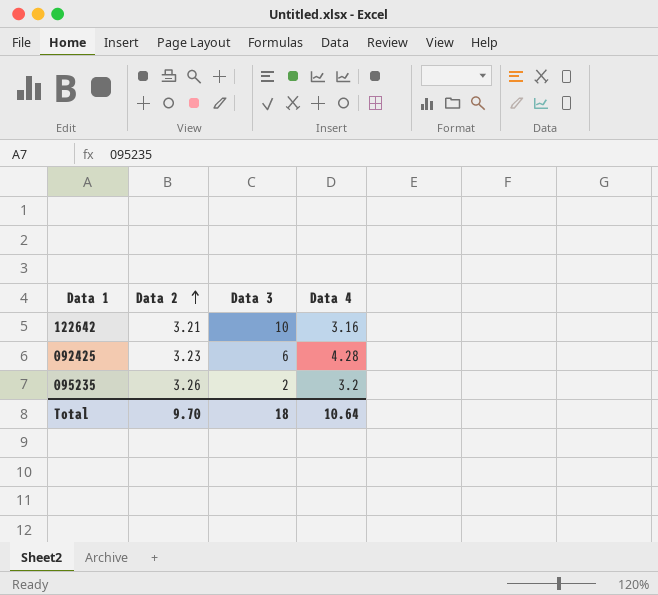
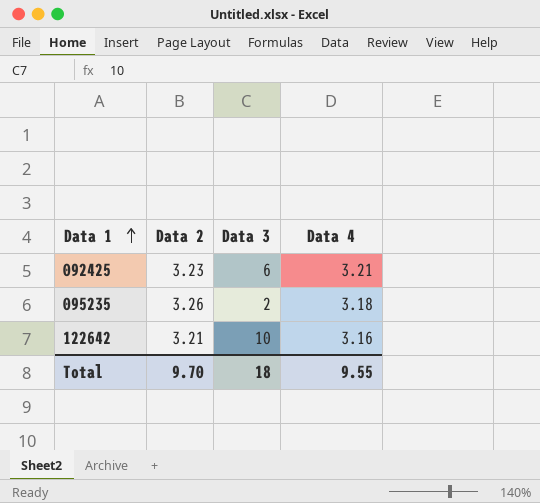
row order: Data 2 ascending -> Data 1 ascending
092425 | Data 4: 4.28 -> 3.21
095235 | Data 4: 3.2 -> 3.18
Total | Data 4: 10.64 -> 9.55

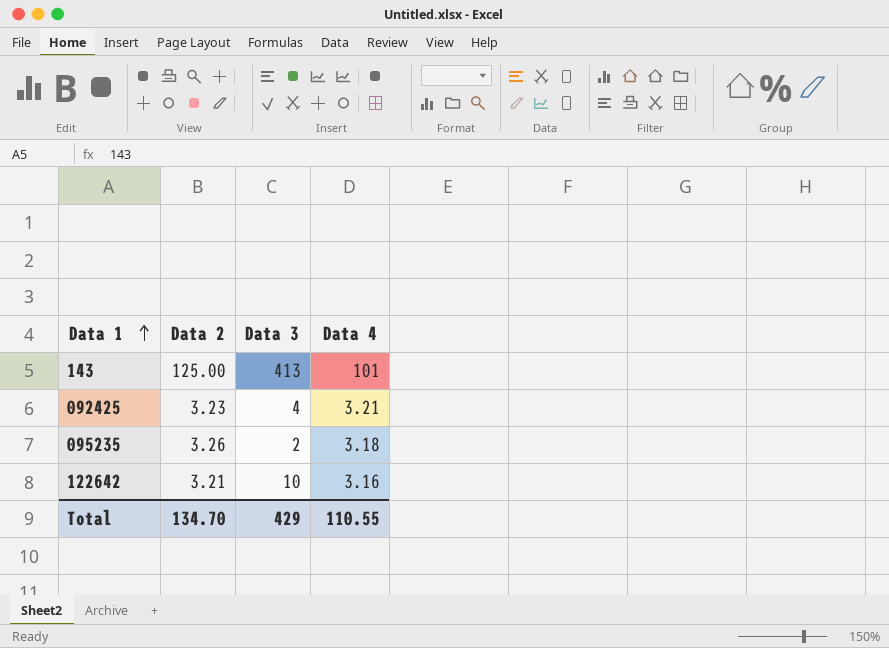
row 143: none -> 125.00 | 413 | 101
092425 | Data 3: 6 -> 4
Total | Data 2: 9.70 -> 134.70
Total | Data 3: 18 -> 429
Total | Data 4: 9.55 -> 110.55

